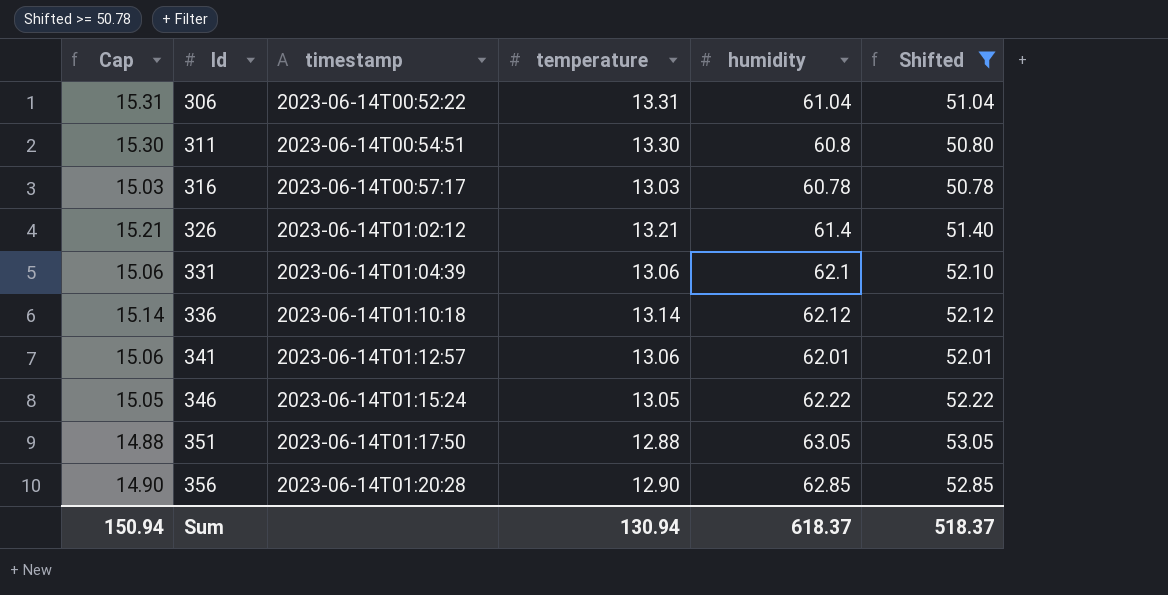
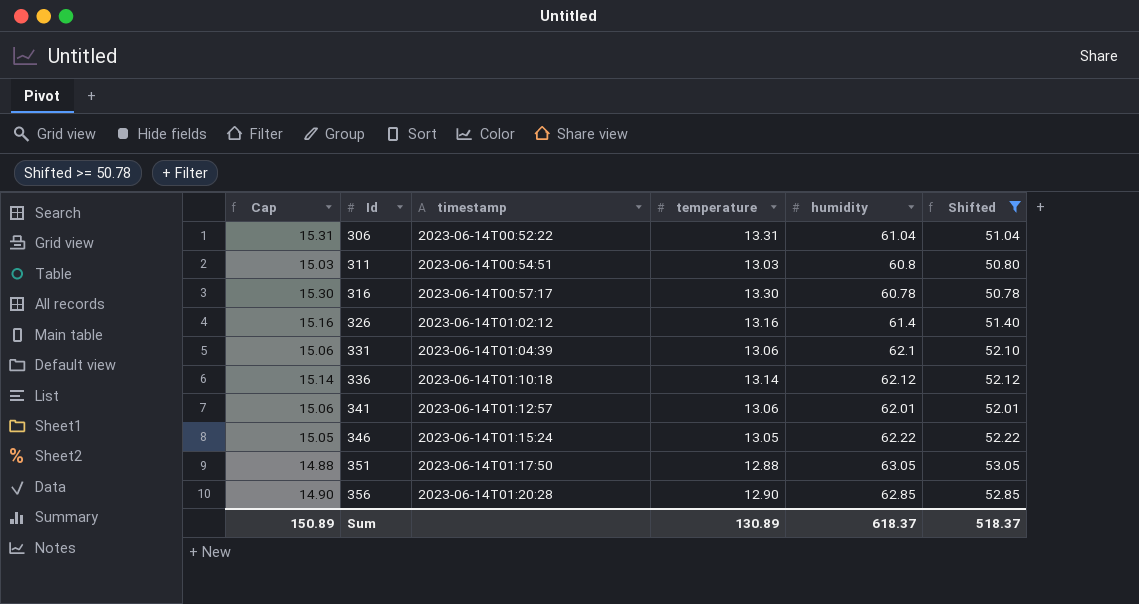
311 | Cap: 15.30 -> 15.03
311 | temperature: 13.30 -> 13.03
316 | Cap: 15.03 -> 15.30
316 | temperature: 13.03 -> 13.30
326 | Cap: 15.21 -> 15.16
326 | temperature: 13.21 -> 13.16
Sum | Cap: 150.94 -> 150.89
Sum | temperature: 130.94 -> 130.89

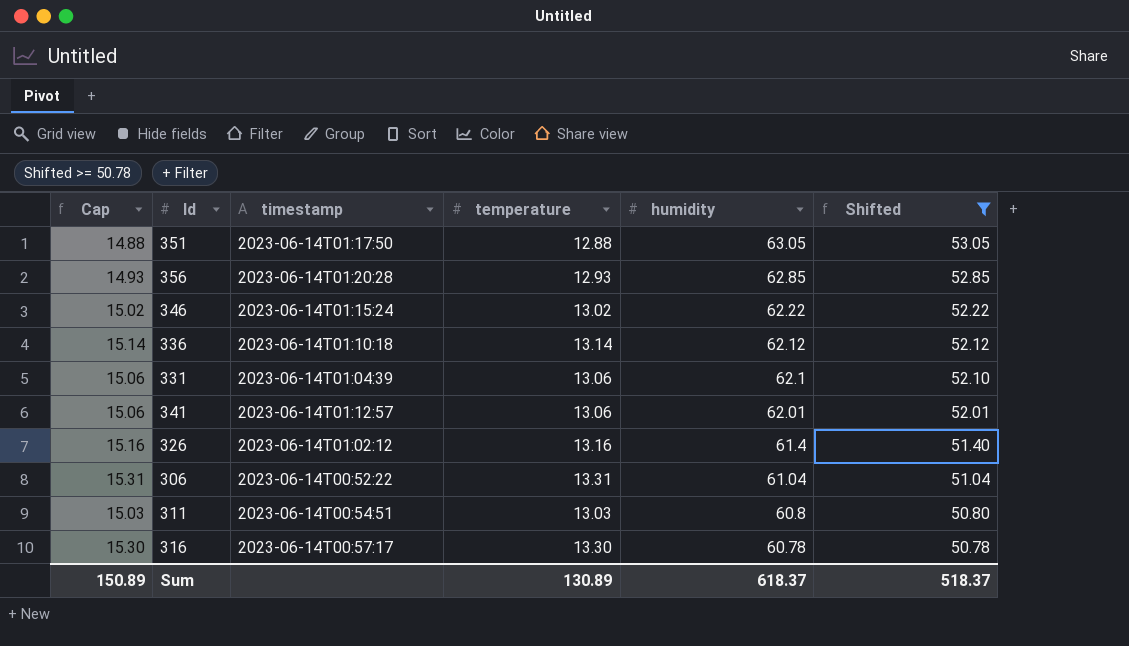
row order: Id ascending -> humidity descending
356 | Cap: 14.90 -> 14.93
356 | temperature: 12.90 -> 12.93
346 | Cap: 15.05 -> 15.02
346 | temperature: 13.05 -> 13.02

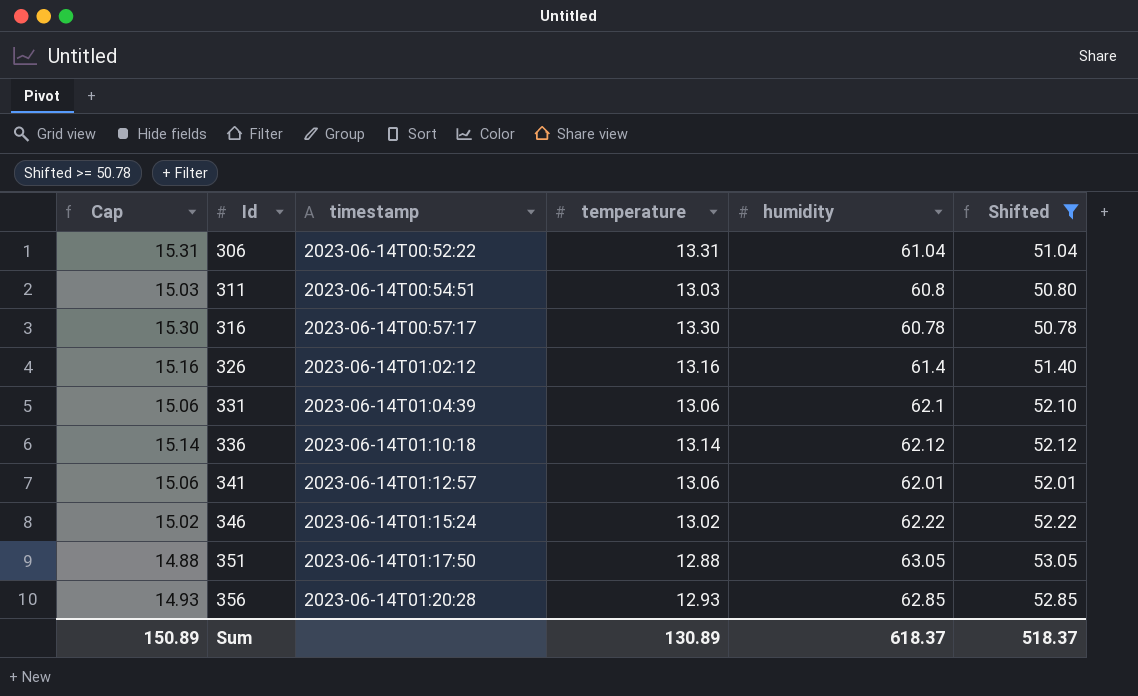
row order: humidity descending -> Id ascending

